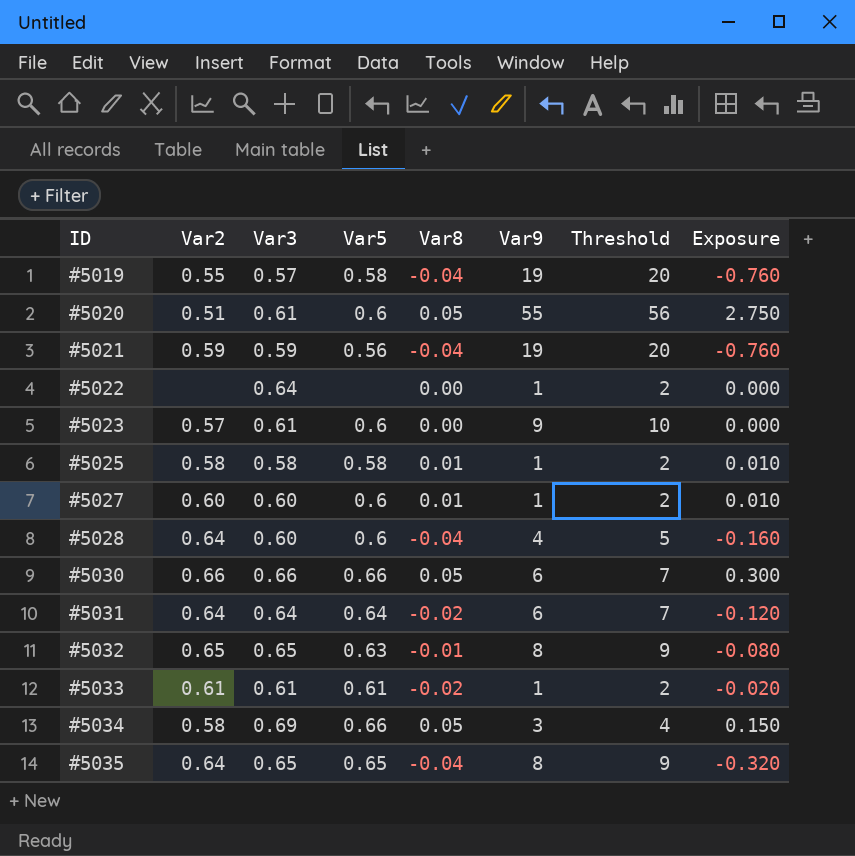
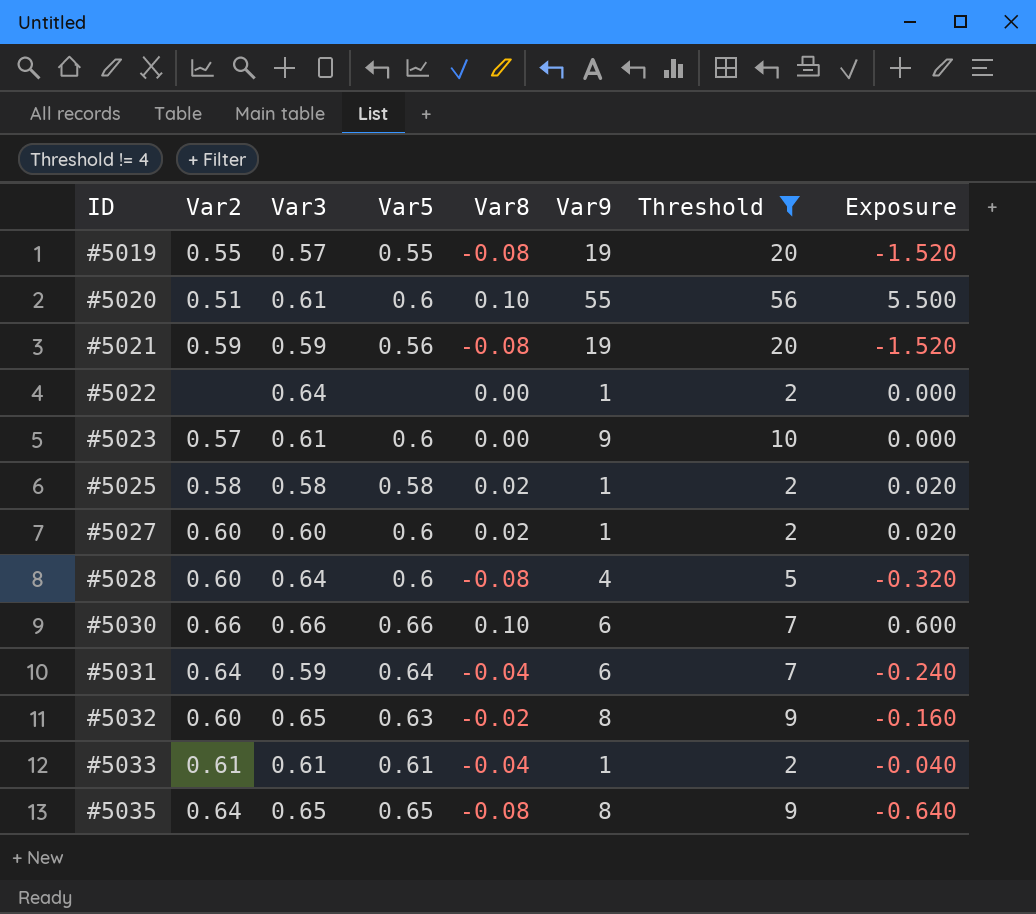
filter: none -> Threshold != 4
#5019 | Var5: 0.58 -> 0.55
#5019 | Var8: -0.04 -> -0.08
#5019 | Exposure: -0.760 -> -1.520
#5020 | Var8: 0.05 -> 0.10
#5020 | Exposure: 2.750 -> 5.500
#5021 | Var8: -0.04 -> -0.08
#5021 | Exposure: -0.760 -> -1.520
#5025 | Var8: 0.01 -> 0.02
#5025 | Exposure: 0.010 -> 0.020
#5027 | Var8: 0.01 -> 0.02
#5027 | Exposure: 0.010 -> 0.020
#5028 | Var2: 0.64 -> 0.60
#5028 | Var3: 0.60 -> 0.64
#5028 | Var8: -0.04 -> -0.08
#5028 | Exposure: -0.160 -> -0.320
#5030 | Var8: 0.05 -> 0.10
#5030 | Exposure: 0.300 -> 0.600
#5031 | Var3: 0.64 -> 0.59
#5031 | Var8: -0.02 -> -0.04
#5031 | Exposure: -0.120 -> -0.240
#5032 | Var2: 0.65 -> 0.60
#5032 | Var8: -0.01 -> -0.02
#5032 | Exposure: -0.080 -> -0.160
#5033 | Var8: -0.02 -> -0.04
#5033 | Exposure: -0.020 -> -0.040
#5035 | Var8: -0.04 -> -0.08
#5035 | Exposure: -0.320 -> -0.640

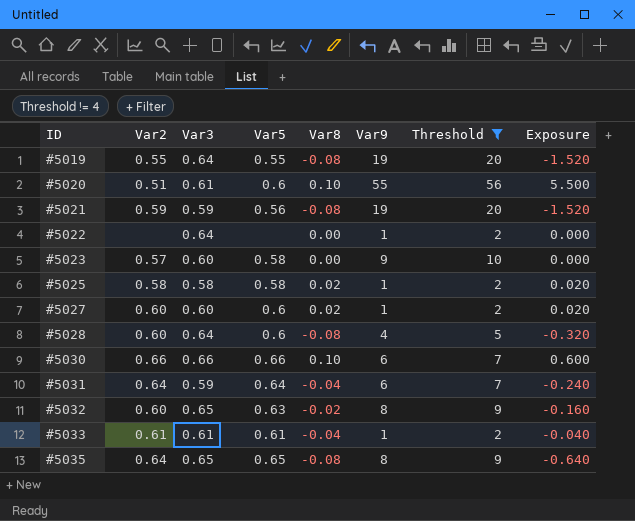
#5019 | Var3: 0.57 -> 0.64
#5023 | Var3: 0.61 -> 0.60
#5023 | Var5: 0.6 -> 0.58

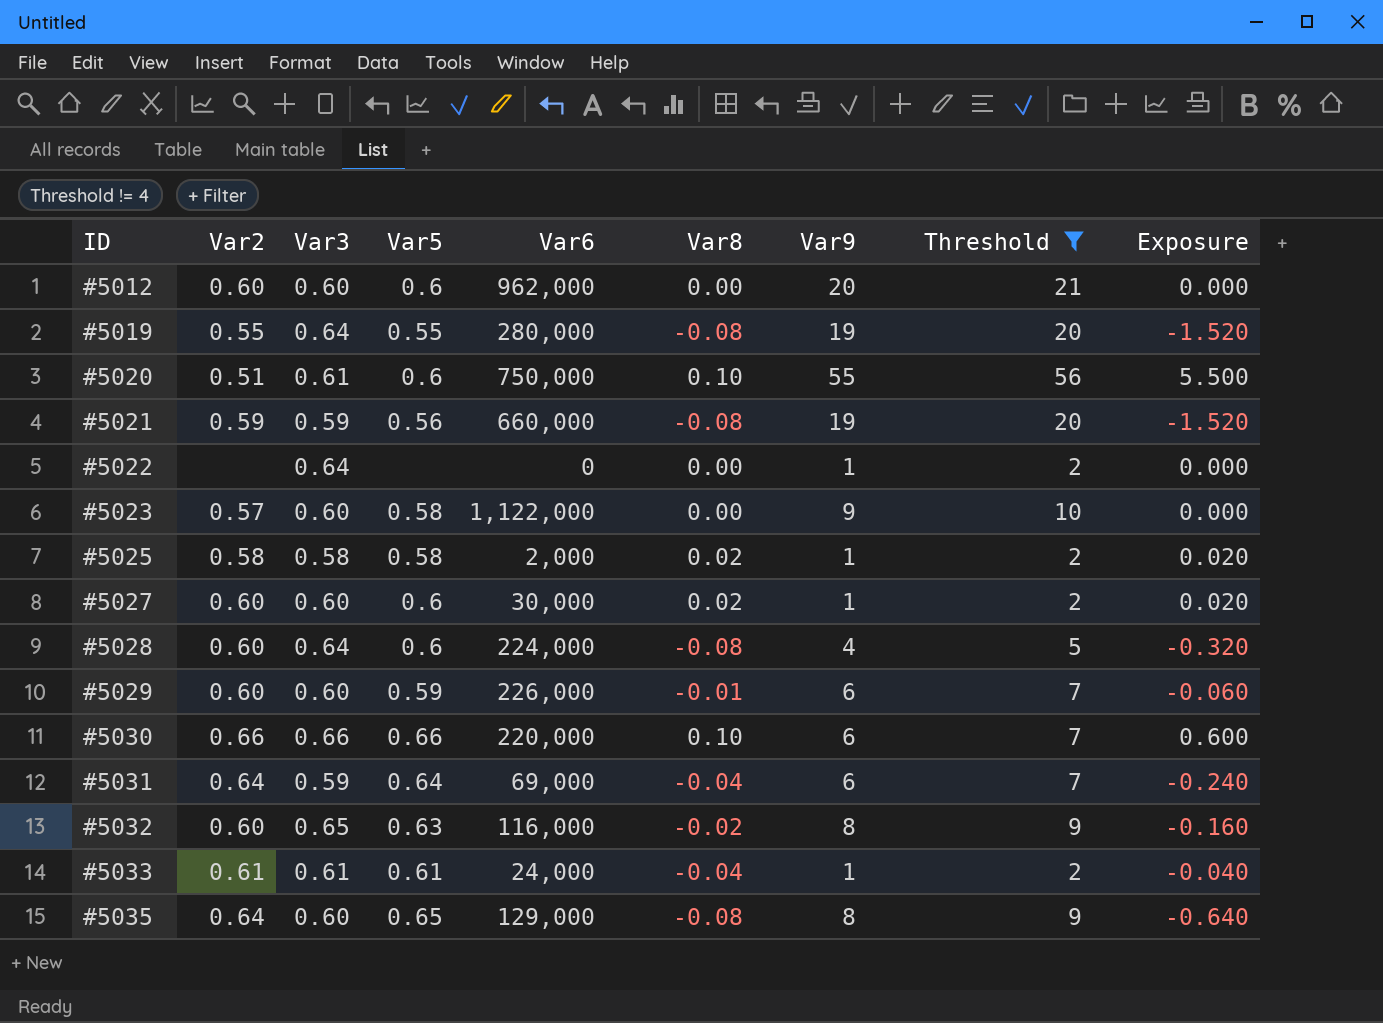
column Var6 | position: none -> 5
row #5012: none -> 0.60 | 0.60 | 0.6 | 962,000 | 0.00 | 20 | 21 | 0.000
row #5029: none -> 0.60 | 0.60 | 0.59 | 226,000 | -0.01 | 6 | 7 | -0.060
#5035 | Var3: 0.65 -> 0.60

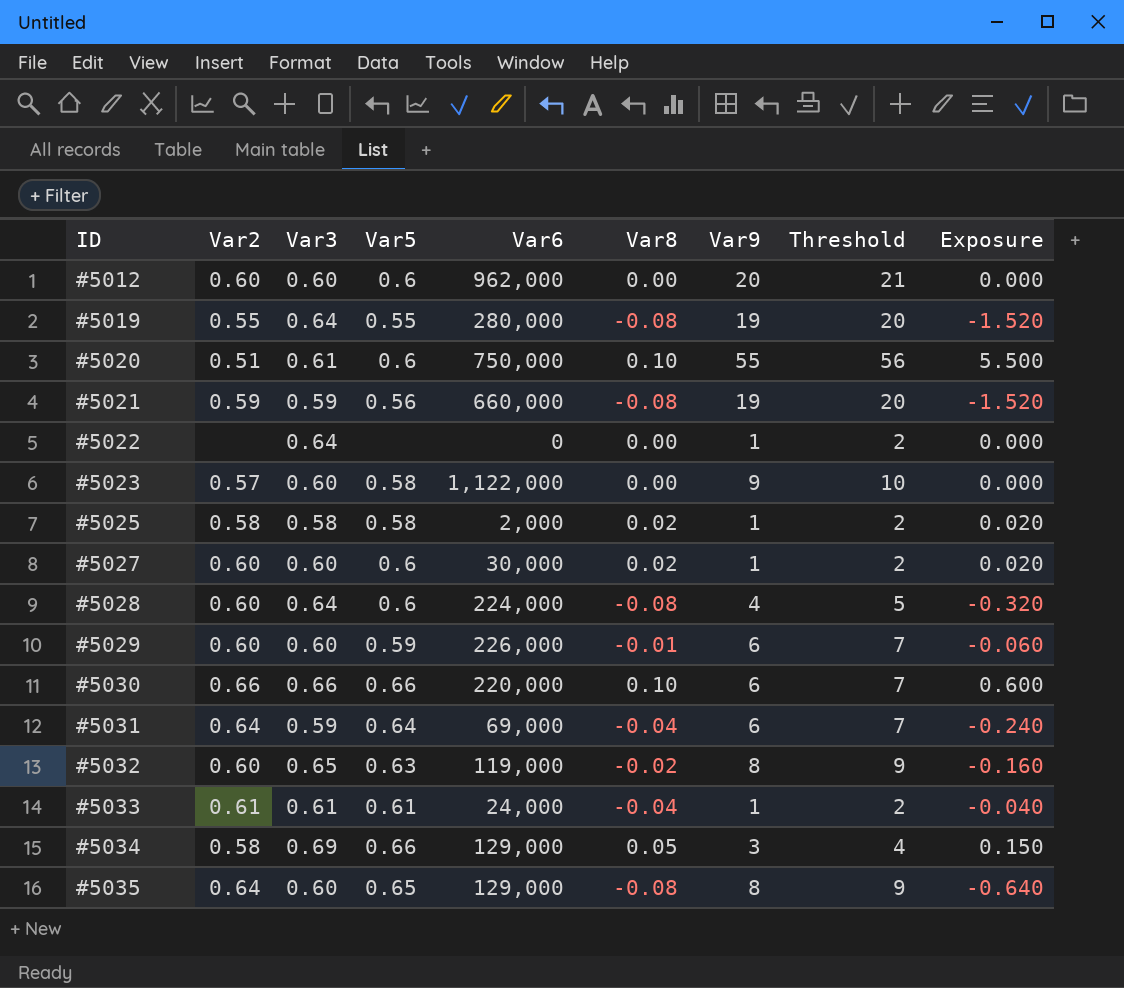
filter: Threshold != 4 -> none
#5032 | Var6: 116,000 -> 119,000

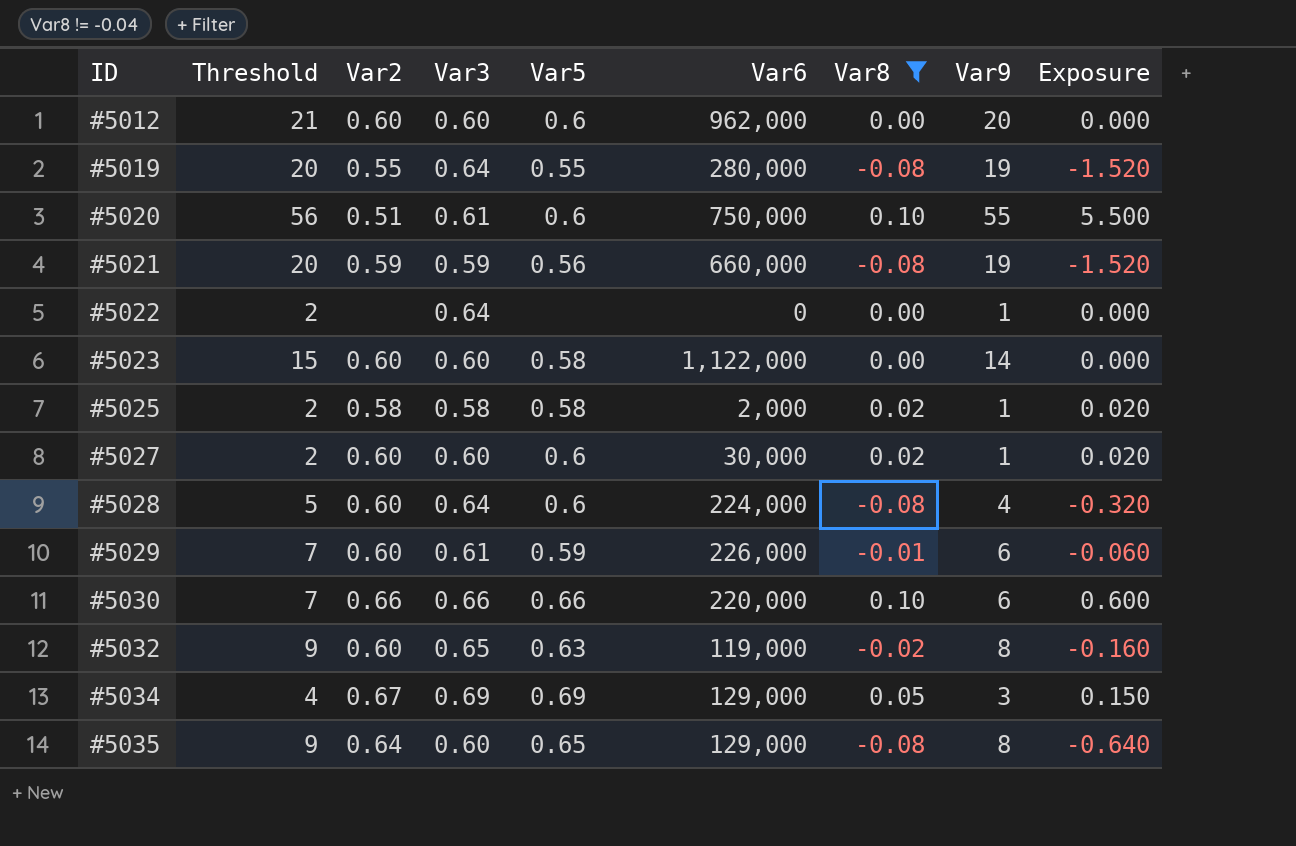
filter: none -> Var8 != -0.04
column Threshold | position: 8 -> 2
#5023 | Threshold: 10 -> 15
#5023 | Var2: 0.57 -> 0.60
#5023 | Var9: 9 -> 14
#5029 | Var3: 0.60 -> 0.61
#5034 | Var2: 0.58 -> 0.67
#5034 | Var5: 0.66 -> 0.69

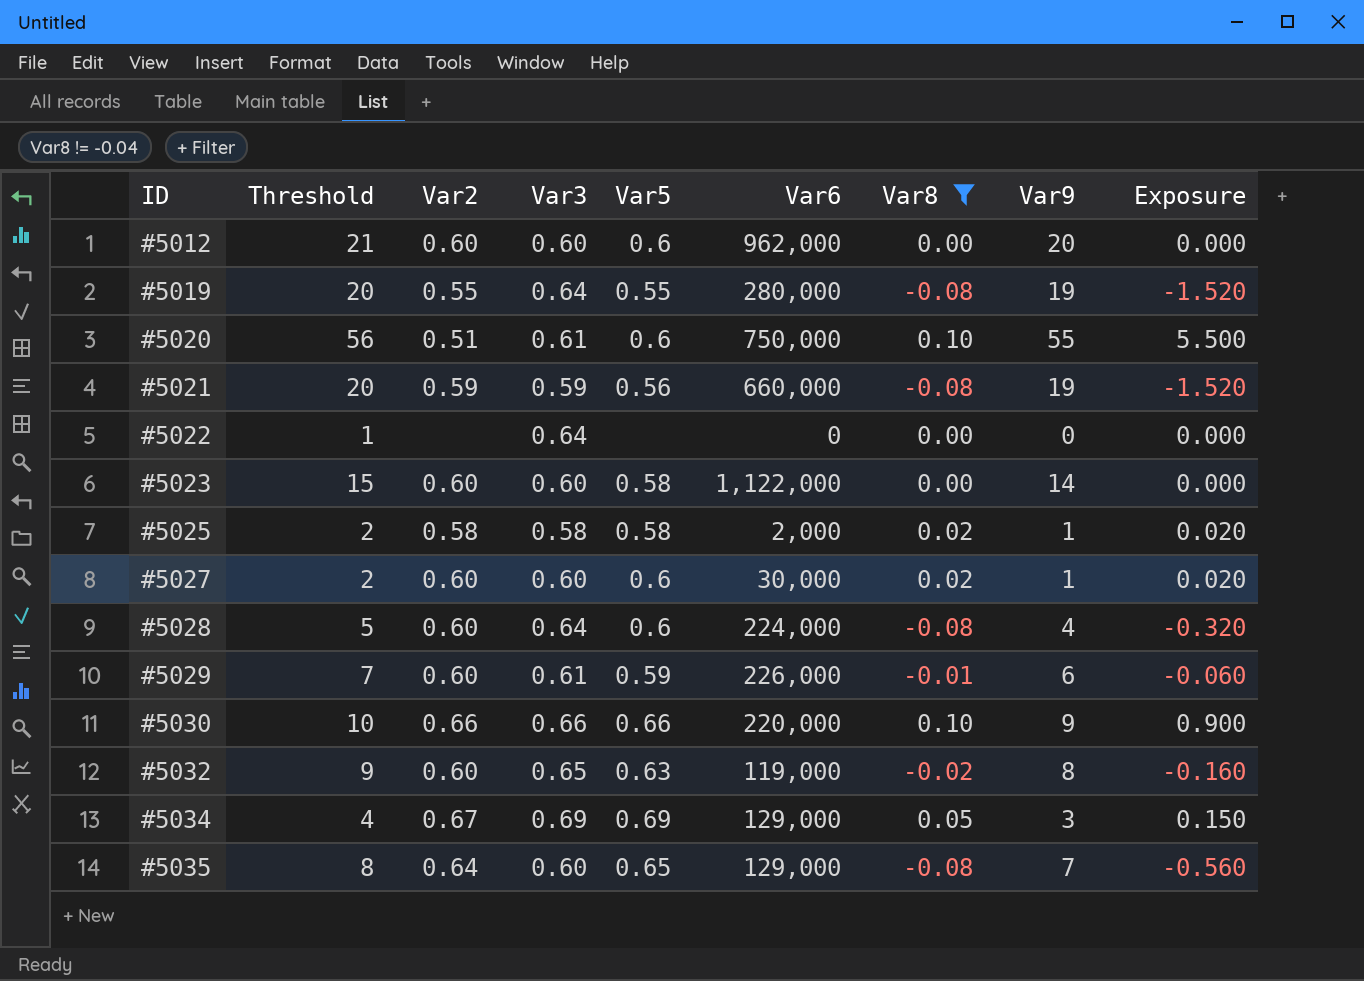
#5022 | Threshold: 2 -> 1
#5022 | Var9: 1 -> 0
#5030 | Threshold: 7 -> 10
#5030 | Var9: 6 -> 9
#5030 | Exposure: 0.600 -> 0.900
#5035 | Threshold: 9 -> 8
#5035 | Var9: 8 -> 7
#5035 | Exposure: -0.640 -> -0.560

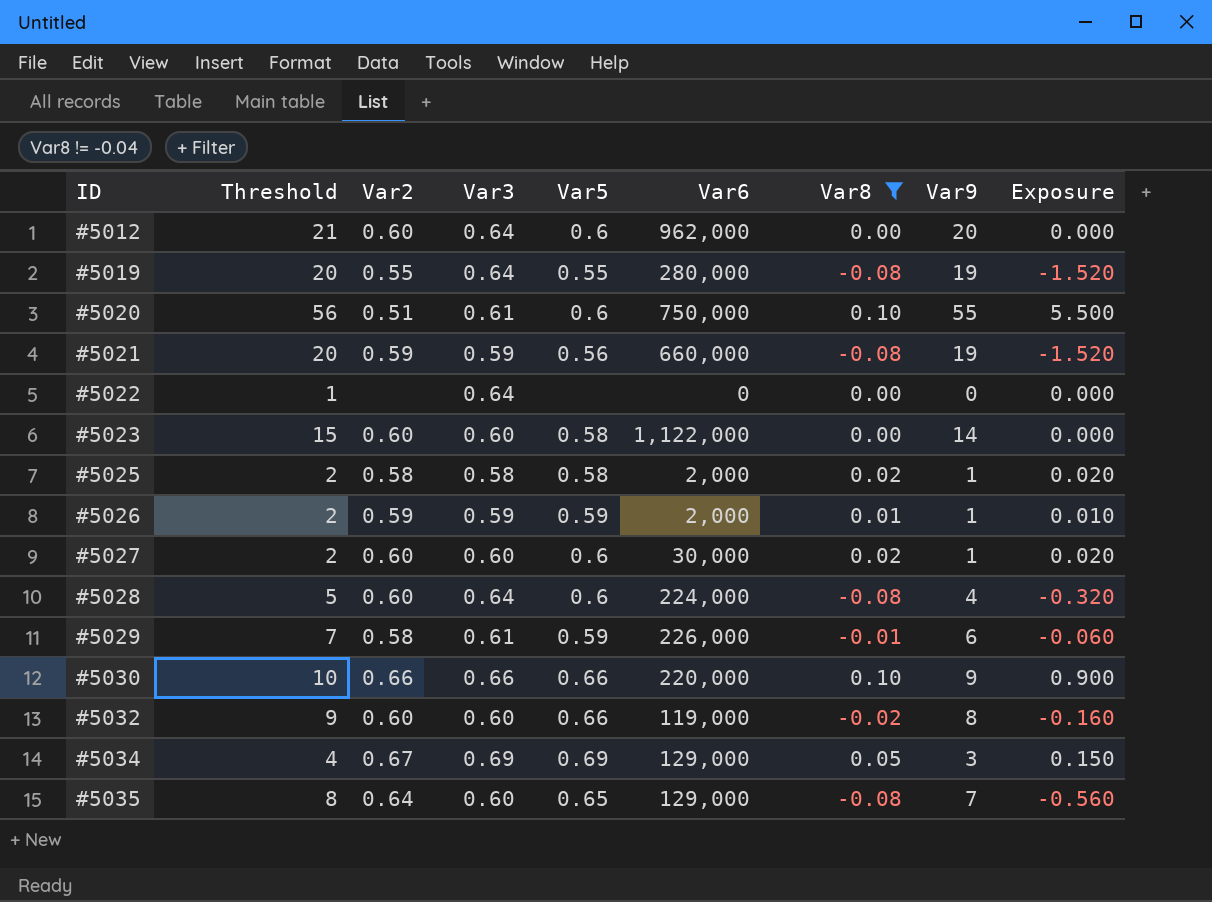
#5012 | Var3: 0.60 -> 0.64
row #5026: none -> 2 | 0.59 | 0.59 | 0.59 | 2,000 | 0.01 | 1 | 0.010
#5029 | Var2: 0.60 -> 0.58
#5032 | Var3: 0.65 -> 0.60
#5032 | Var5: 0.63 -> 0.66

